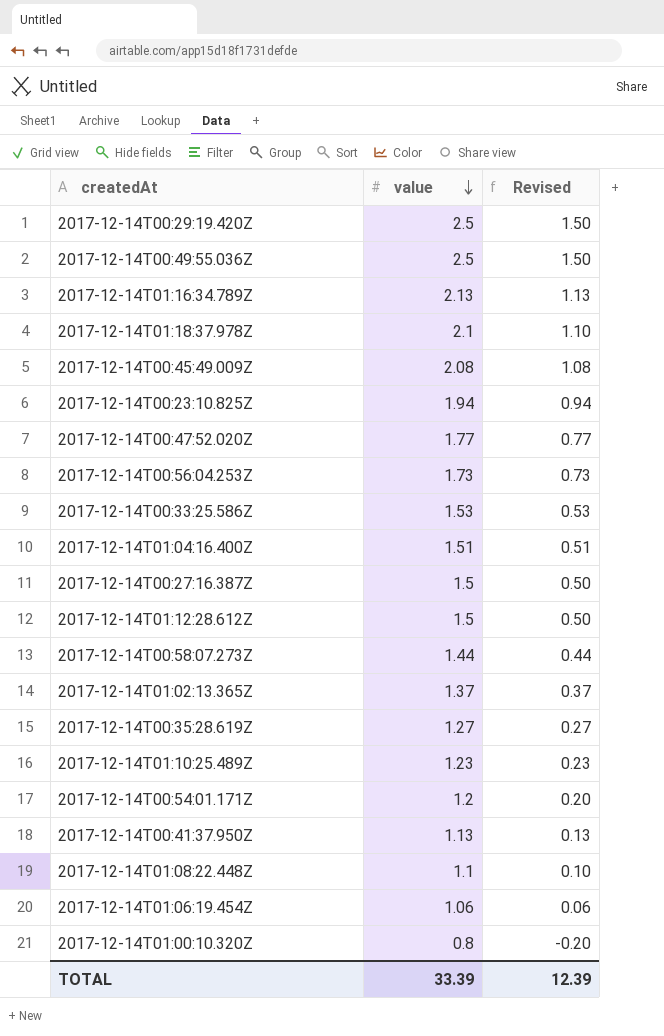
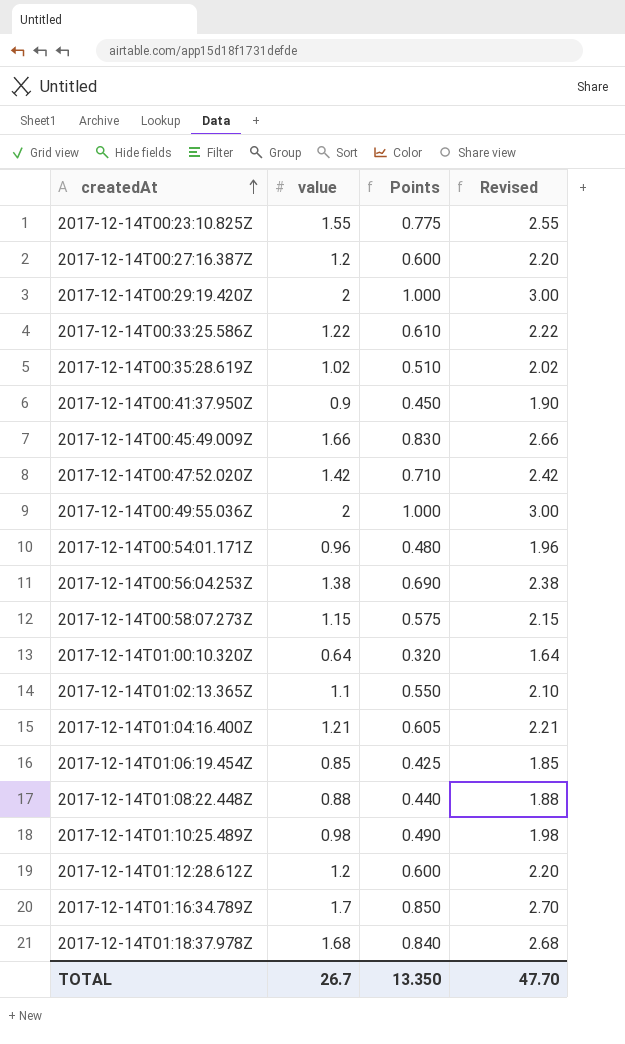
row order: value descending -> createdAt ascending
column Points | formula: none -> [value] * 0.5
column Revised | formula: [value] - 1 -> [value] + 1
2017-12-14T00:23:10.825Z | value: 1.94 -> 1.55
2017-12-14T00:27:16.387Z | value: 1.5 -> 1.2
2017-12-14T00:29:19.420Z | value: 2.5 -> 2
2017-12-14T00:33:25.586Z | value: 1.53 -> 1.22
2017-12-14T00:35:28.619Z | value: 1.27 -> 1.02
2017-12-14T00:41:37.950Z | value: 1.13 -> 0.9
2017-12-14T00:45:49.009Z | value: 2.08 -> 1.66
2017-12-14T00:47:52.020Z | value: 1.77 -> 1.42
2017-12-14T00:49:55.036Z | value: 2.5 -> 2
2017-12-14T00:54:01.171Z | value: 1.2 -> 0.96
2017-12-14T00:56:04.253Z | value: 1.73 -> 1.38
2017-12-14T00:58:07.273Z | value: 1.44 -> 1.15
2017-12-14T01:00:10.320Z | value: 0.8 -> 0.64
2017-12-14T01:02:13.365Z | value: 1.37 -> 1.1
2017-12-14T01:04:16.400Z | value: 1.51 -> 1.21
2017-12-14T01:06:19.454Z | value: 1.06 -> 0.85
2017-12-14T01:08:22.448Z | value: 1.1 -> 0.88
2017-12-14T01:10:25.489Z | value: 1.23 -> 0.98
2017-12-14T01:12:28.612Z | value: 1.5 -> 1.2
2017-12-14T01:16:34.789Z | value: 2.13 -> 1.7
2017-12-14T01:18:37.978Z | value: 2.1 -> 1.68
TOTAL | value: 33.39 -> 26.7
TOTAL | Revised: 12.39 -> 47.70

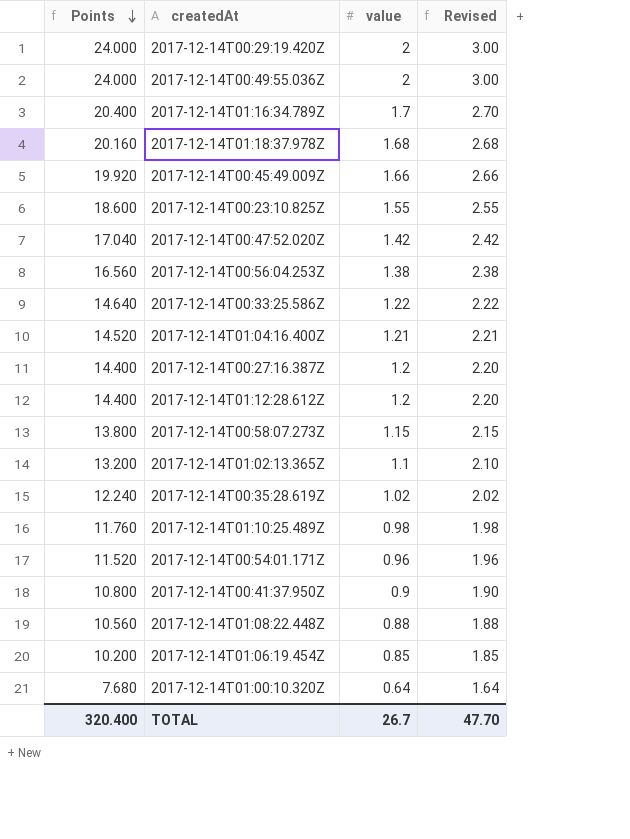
row order: createdAt ascending -> Points descending
column Points | formula: [value] * 0.5 -> [value] * 12
column Points | position: 3 -> 1
TOTAL | Points: 13.350 -> 320.400

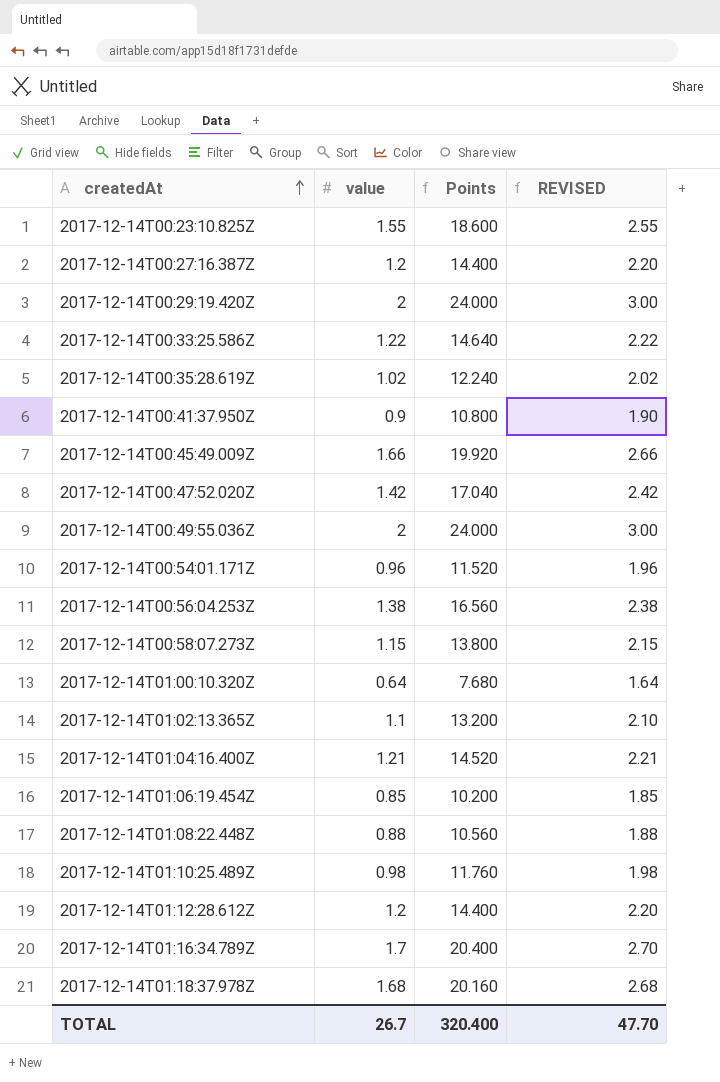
row order: Points descending -> createdAt ascending
column Points | position: 1 -> 3
column name: Revised -> REVISED

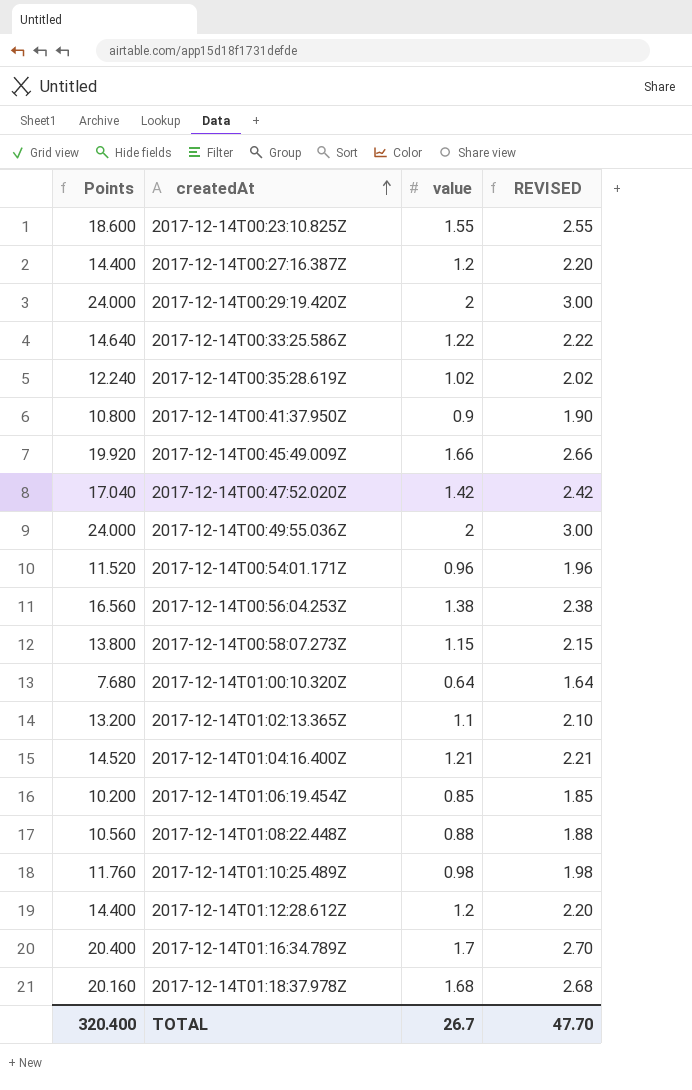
column Points | position: 3 -> 1

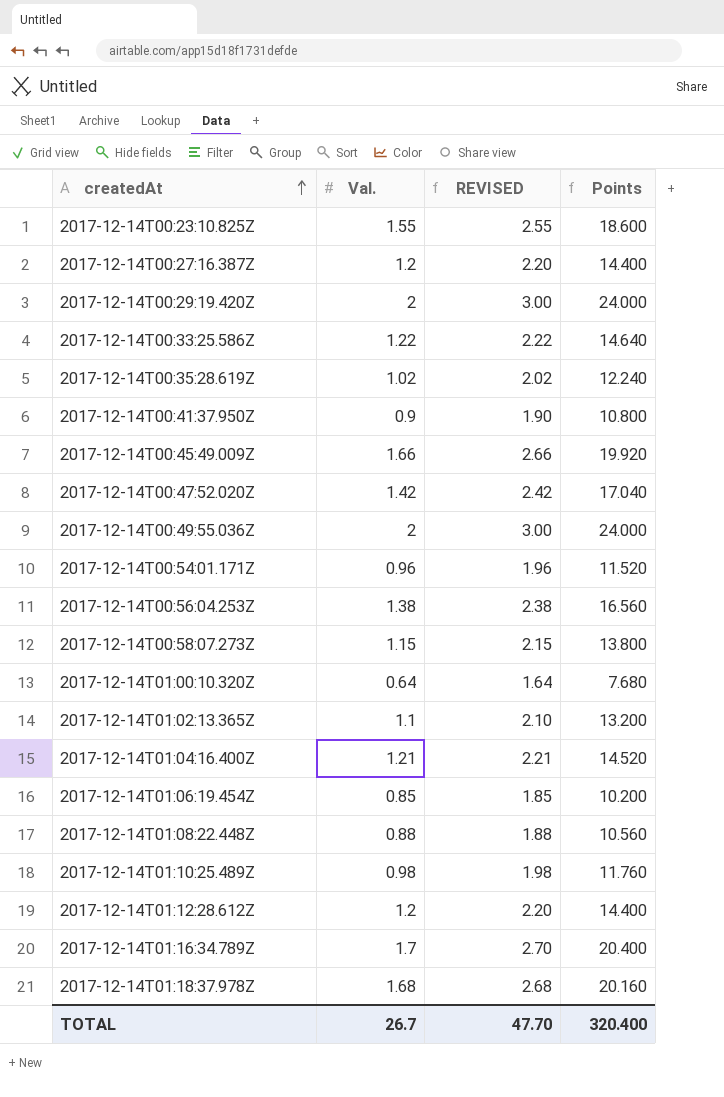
column name: value -> Val.
column Points | position: 1 -> 4

